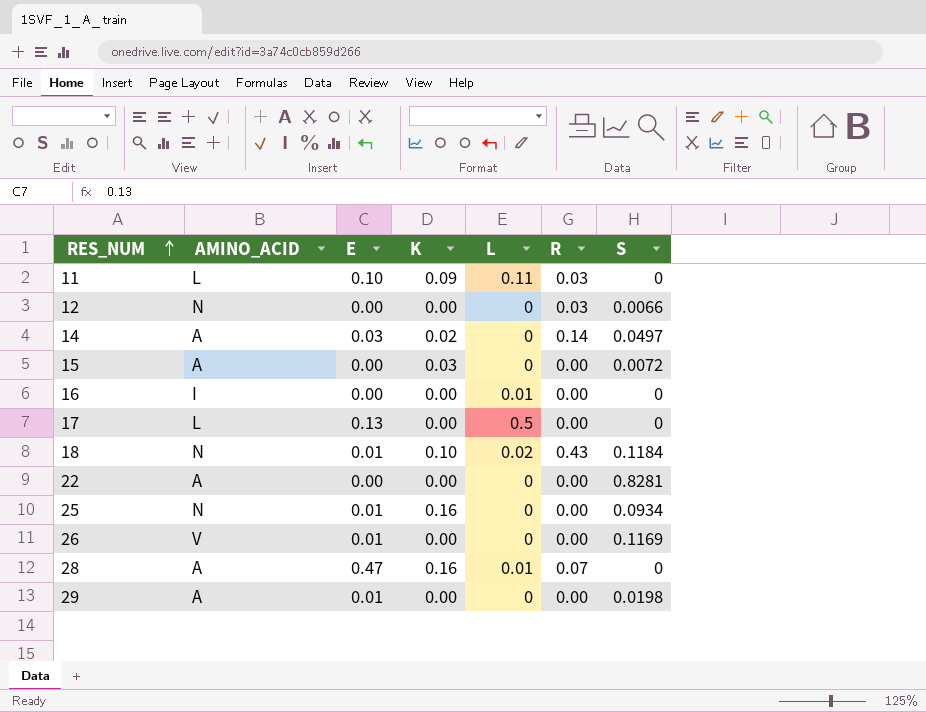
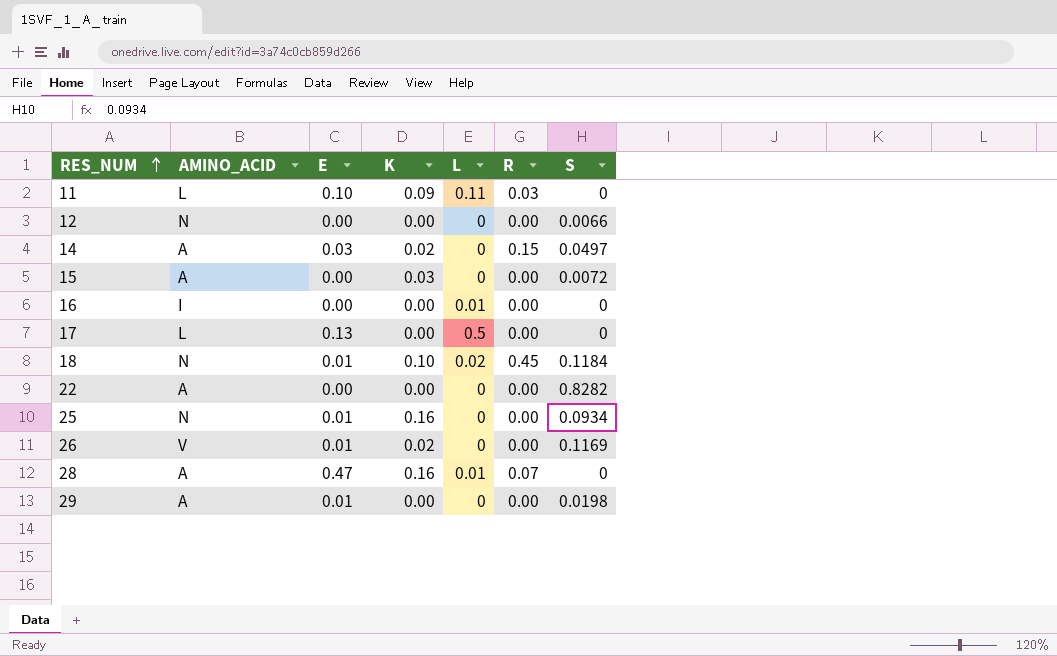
12 | R: 0.03 -> 0.00
14 | R: 0.14 -> 0.15
18 | R: 0.43 -> 0.45
22 | S: 0.8281 -> 0.8282
26 | K: 0.00 -> 0.02

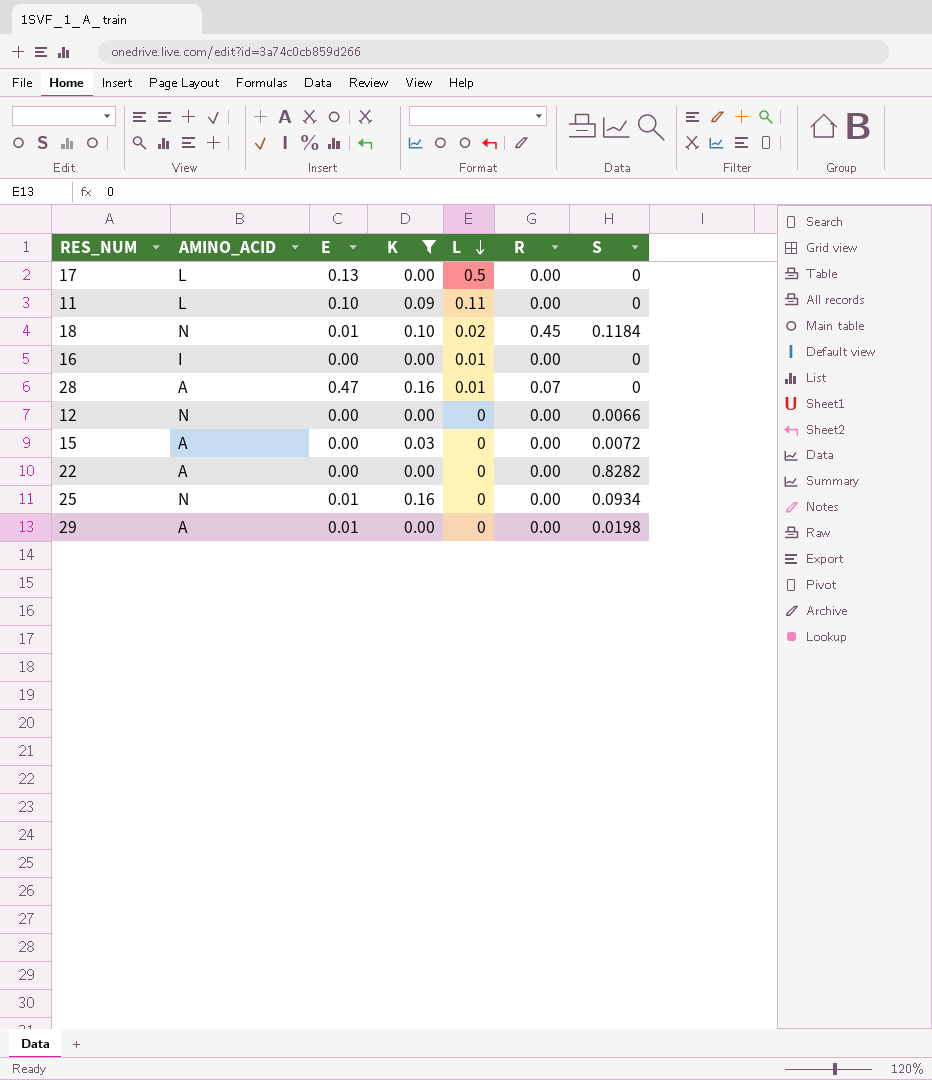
filter: none -> K != 0.02
row order: RES_NUM ascending -> L descending
11 | R: 0.03 -> 0.00

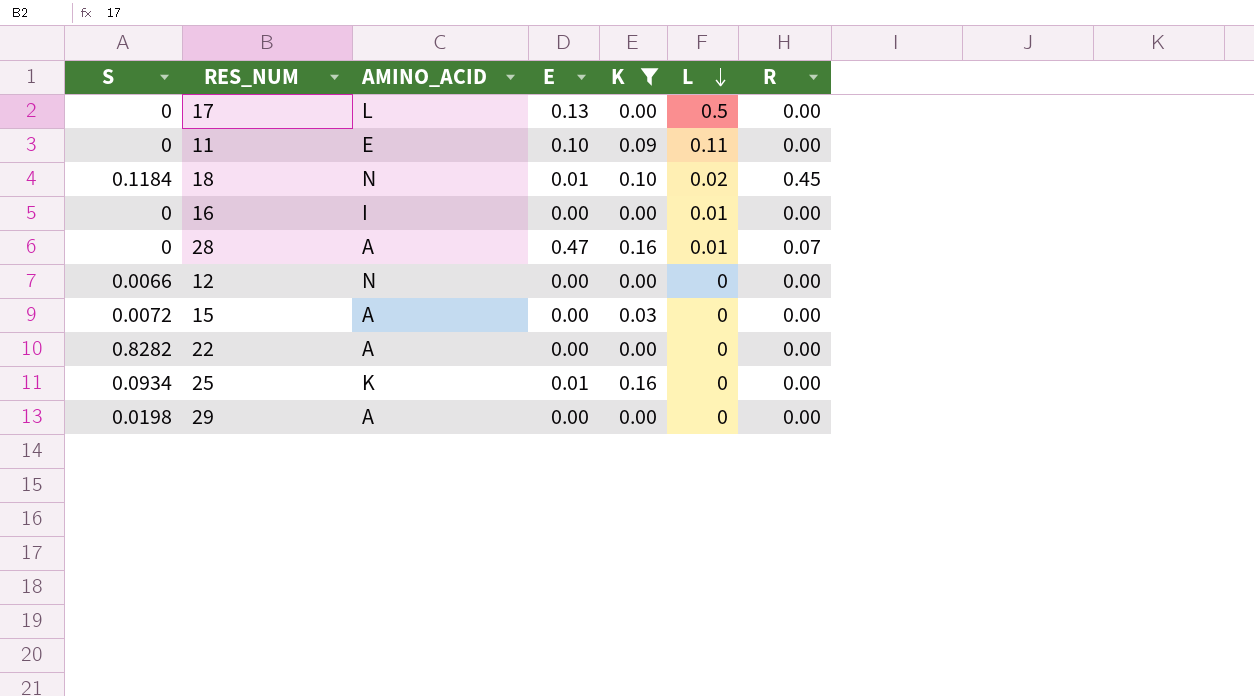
column S | position: 7 -> 1
11 | AMINO_ACID: L -> E
25 | AMINO_ACID: N -> K
29 | E: 0.01 -> 0.00

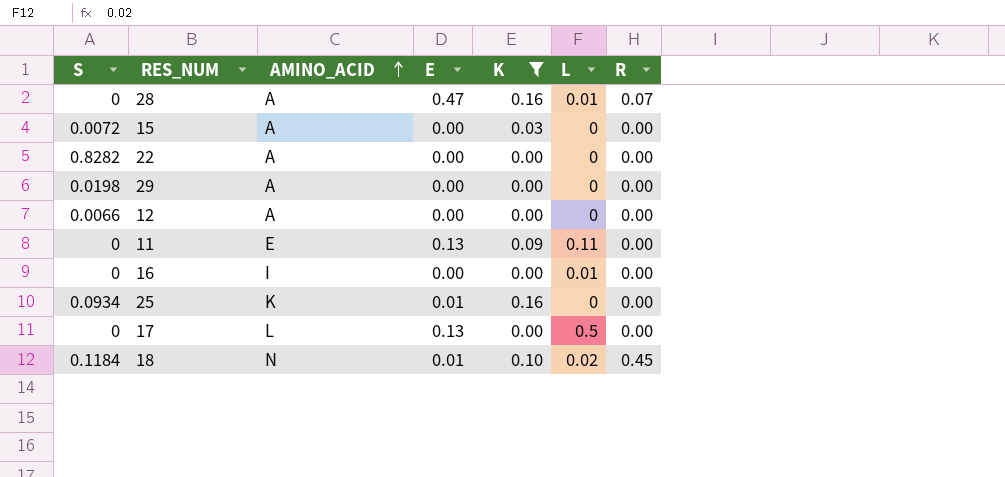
row order: L descending -> AMINO_ACID ascending
12 | AMINO_ACID: N -> A
11 | E: 0.10 -> 0.13

